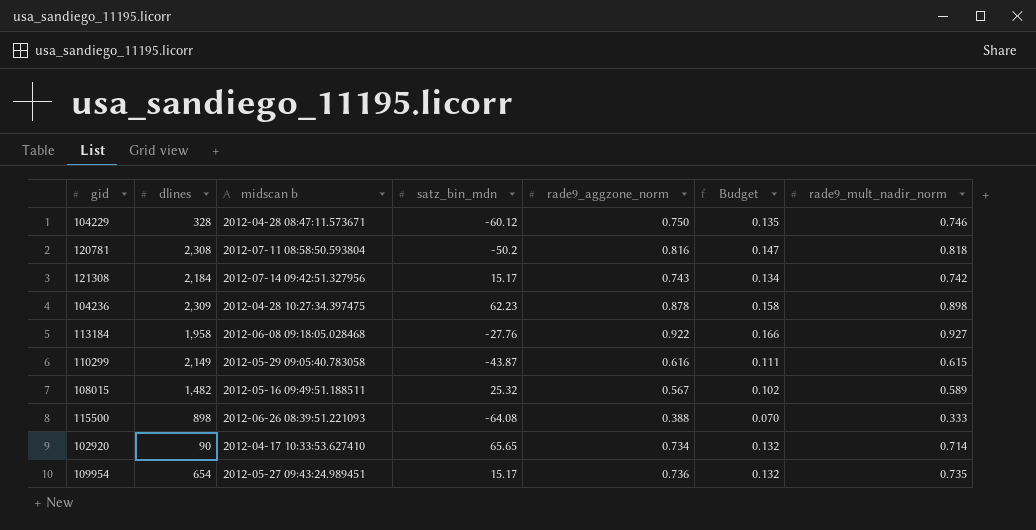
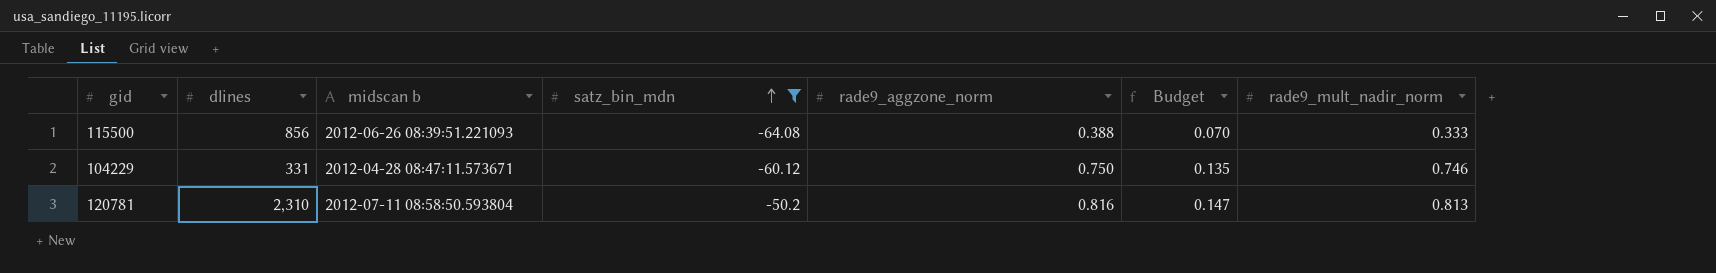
filter: none -> satz_bin_mdn <= -50.2
row order: none -> satz_bin_mdn ascending
115500 | dlines: 898 -> 856
104229 | dlines: 328 -> 331
120781 | dlines: 2,308 -> 2,310
120781 | rade9_mult_nadir_norm: 0.818 -> 0.813

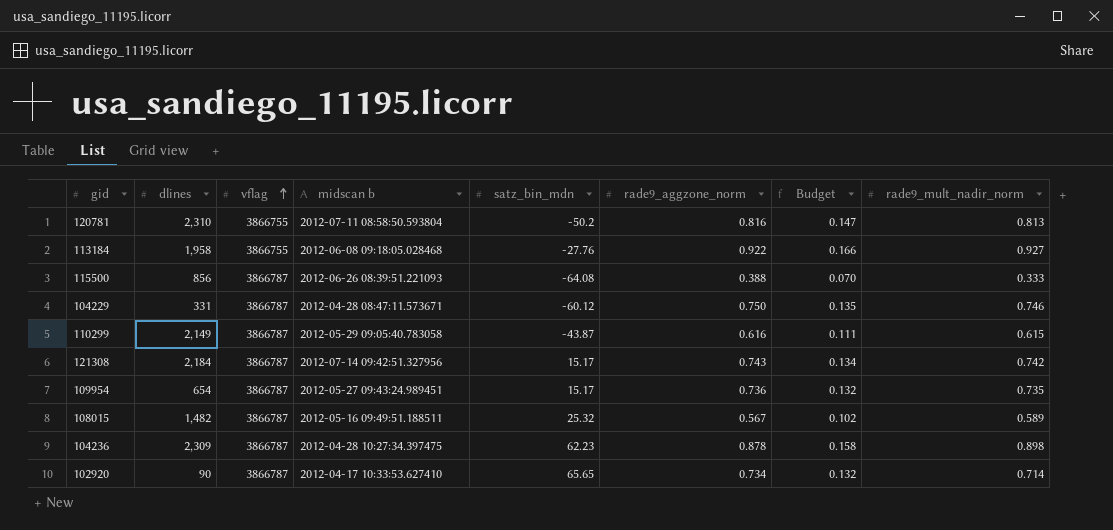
filter: satz_bin_mdn <= -50.2 -> none
row order: satz_bin_mdn ascending -> vflag ascending
column vflag | position: none -> 3

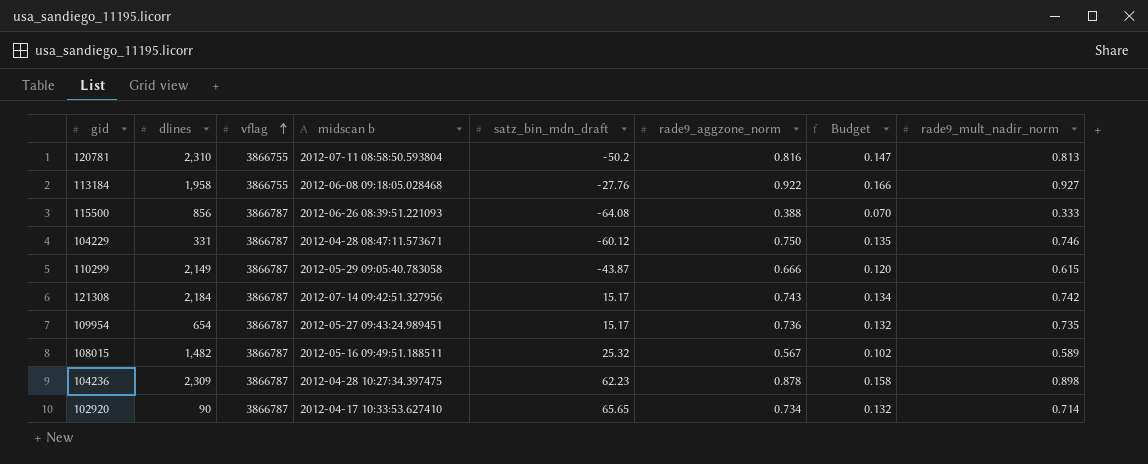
column name: satz_bin_mdn -> satz_bin_mdn_draft
110299 | rade9_aggzone_norm: 0.616 -> 0.666
110299 | Budget: 0.111 -> 0.120

